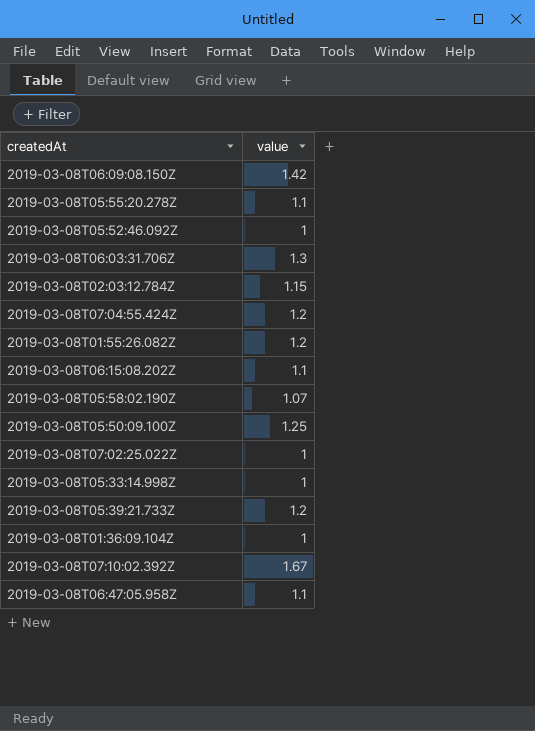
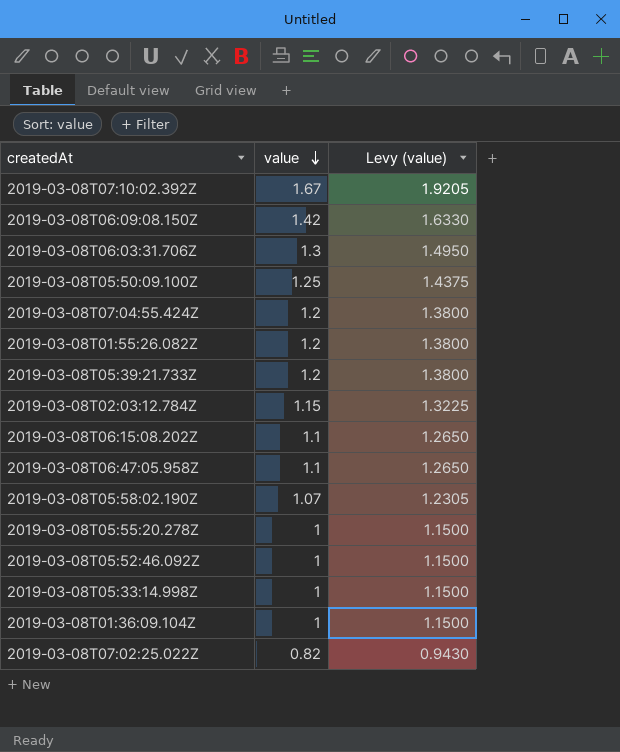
row order: none -> value descending
column Levy (value) | formula: none -> [value] * 1.15
2019-03-08T05:55:20.278Z | value: 1.1 -> 1
2019-03-08T07:02:25.022Z | value: 1 -> 0.82

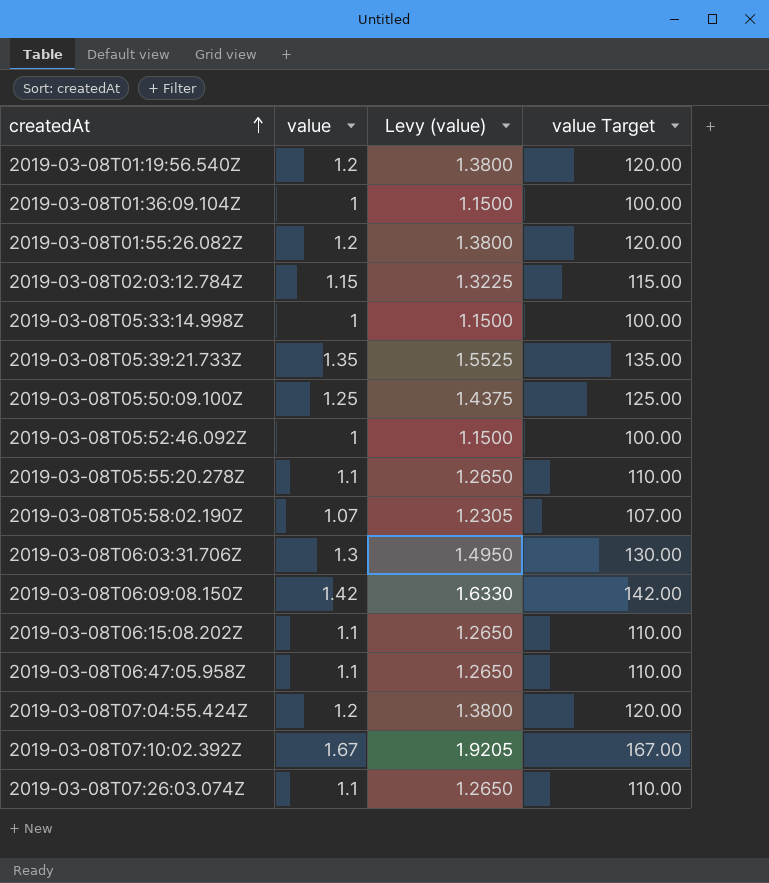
row order: value descending -> createdAt ascending
column value Target | formula: none -> [value] * 100
row 2019-03-08T07:02:25.022Z: 0.82 | 0.9430 -> none
row 2019-03-08T01:19:56.540Z: none -> 1.2 | 1.3800 | 120.00
2019-03-08T05:39:21.733Z | value: 1.2 -> 1.35
2019-03-08T05:39:21.733Z | Levy (value): 1.3800 -> 1.5525
2019-03-08T05:55:20.278Z | value: 1 -> 1.1
2019-03-08T05:55:20.278Z | Levy (value): 1.1500 -> 1.2650
row 2019-03-08T07:26:03.074Z: none -> 1.1 | 1.2650 | 110.00

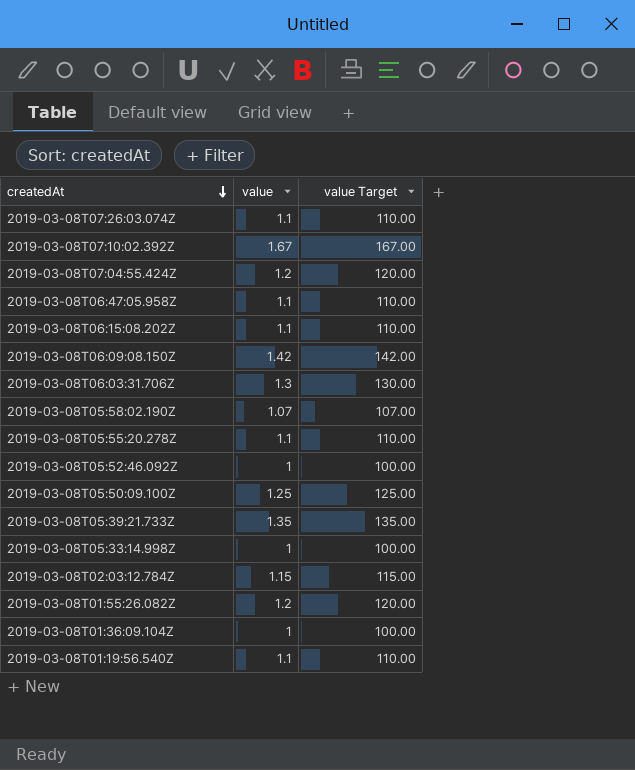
row order: createdAt ascending -> createdAt descending
column Levy (value) | formula: [value] * 1.15 -> none
2019-03-08T01:19:56.540Z | value: 1.2 -> 1.1
2019-03-08T01:19:56.540Z | value Target: 120.00 -> 110.00

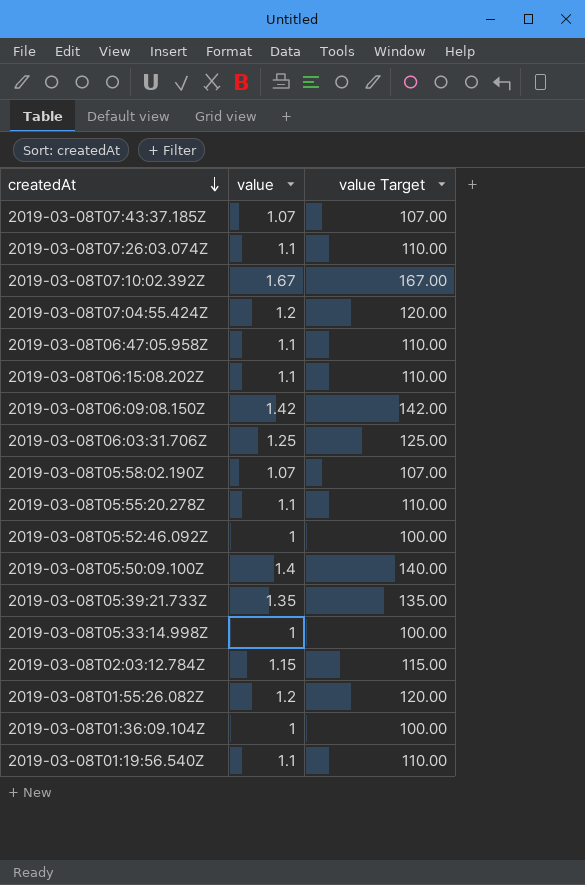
row 2019-03-08T07:43:37.185Z: none -> 1.07 | 107.00
2019-03-08T06:03:31.706Z | value: 1.3 -> 1.25
2019-03-08T06:03:31.706Z | value Target: 130.00 -> 125.00
2019-03-08T05:50:09.100Z | value: 1.25 -> 1.4
2019-03-08T05:50:09.100Z | value Target: 125.00 -> 140.00

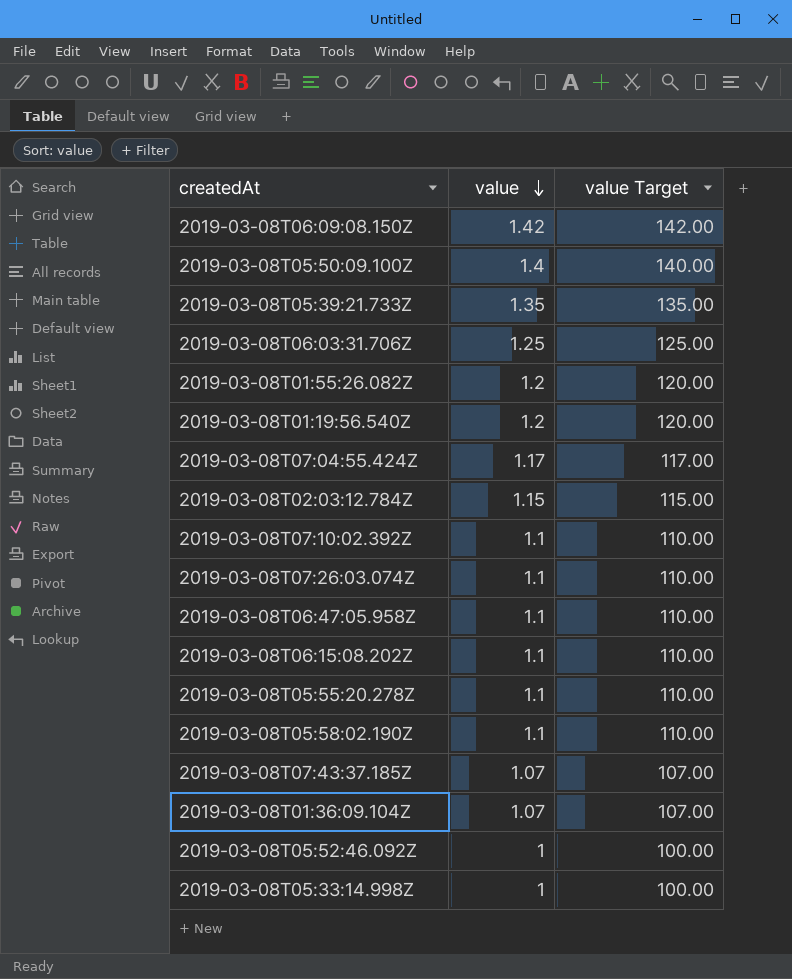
row order: createdAt descending -> value descending
2019-03-08T01:19:56.540Z | value: 1.1 -> 1.2
2019-03-08T01:19:56.540Z | value Target: 110.00 -> 120.00
2019-03-08T07:04:55.424Z | value: 1.2 -> 1.17
2019-03-08T07:04:55.424Z | value Target: 120.00 -> 117.00
2019-03-08T07:10:02.392Z | value: 1.67 -> 1.1
2019-03-08T07:10:02.392Z | value Target: 167.00 -> 110.00
2019-03-08T05:58:02.190Z | value: 1.07 -> 1.1
2019-03-08T05:58:02.190Z | value Target: 107.00 -> 110.00
2019-03-08T01:36:09.104Z | value: 1 -> 1.07
2019-03-08T01:36:09.104Z | value Target: 100.00 -> 107.00

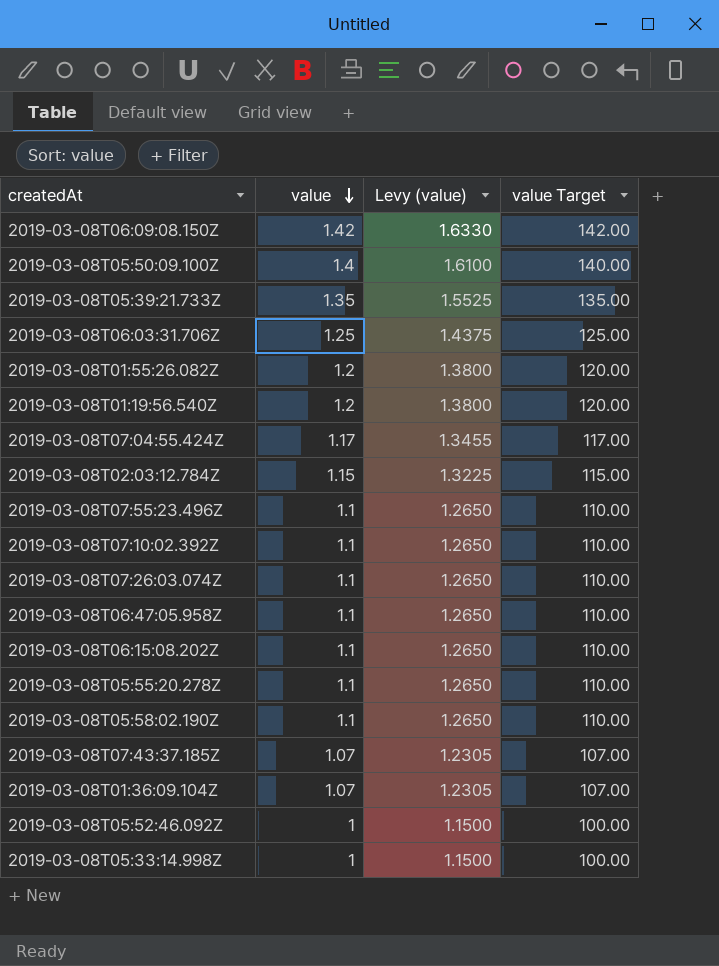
column Levy (value) | formula: none -> [value] * 1.15
row 2019-03-08T07:55:23.496Z: none -> 1.1 | 1.2650 | 110.00

